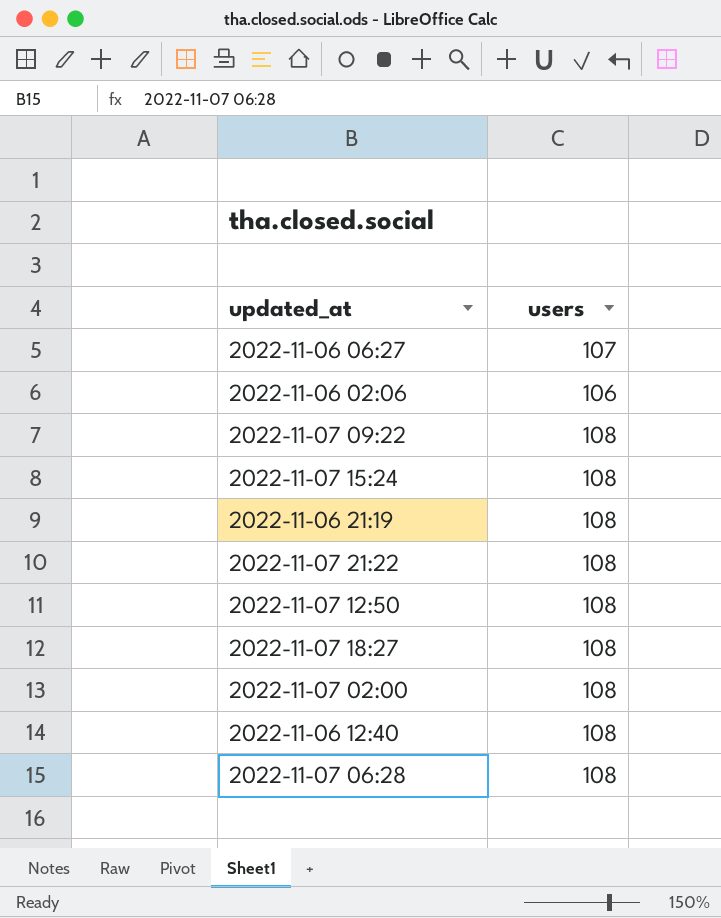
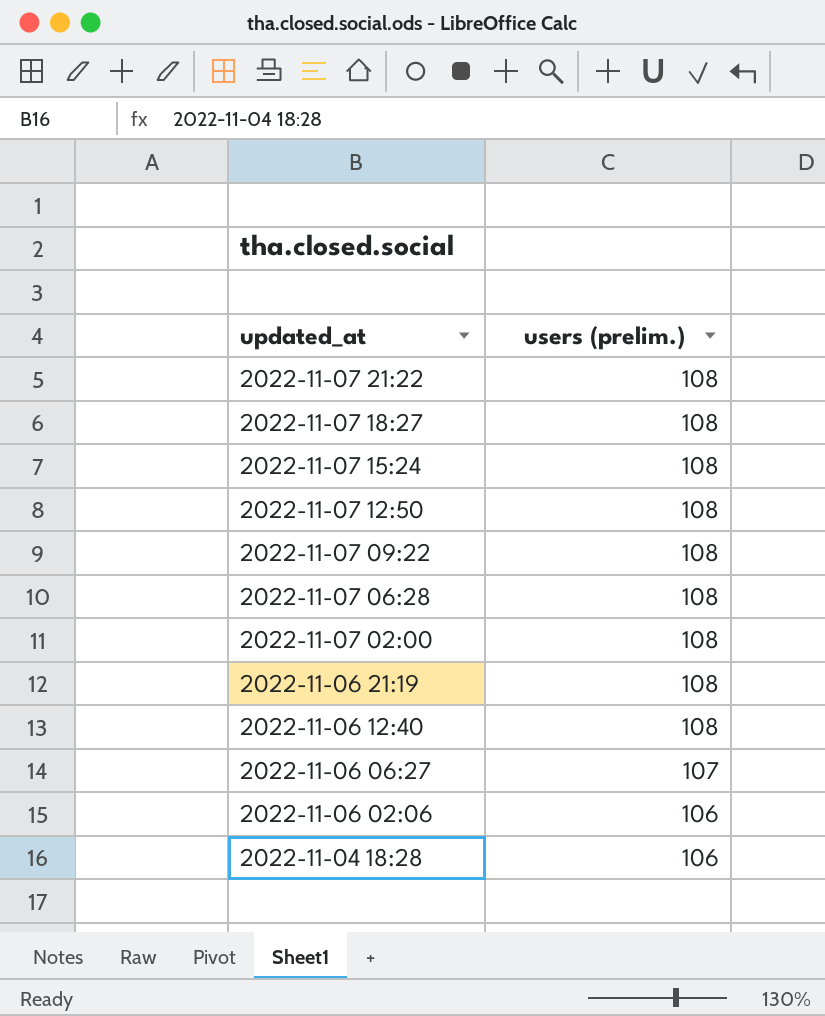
row order: none -> updated_at descending
column name: users -> users (prelim.)
row 2022-11-04 18:28: none -> 106

